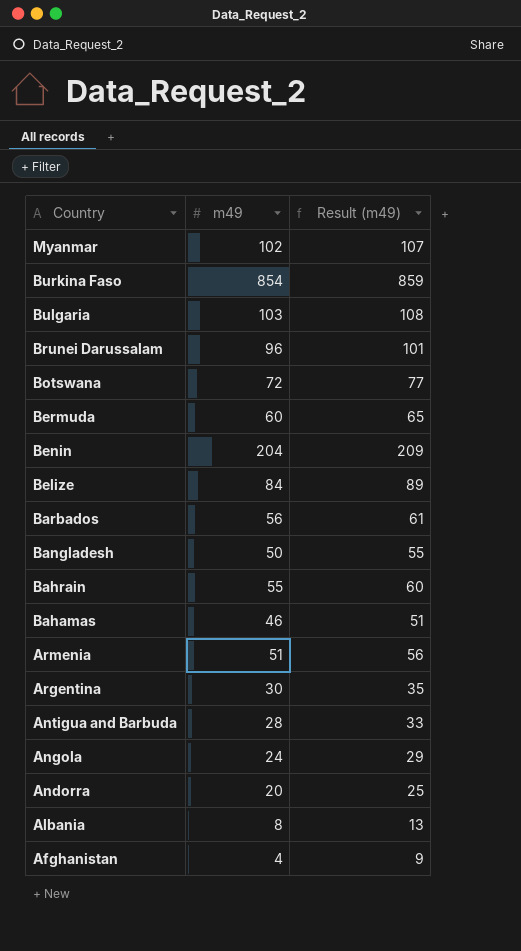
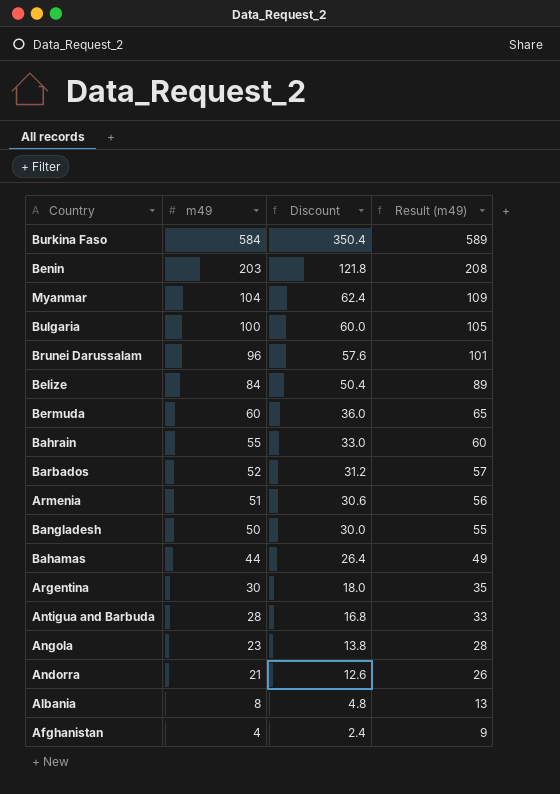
row order: Country descending -> m49 descending
column Discount | formula: none -> [m49] * 0.6
row Botswana: 72 | 77 -> none
Burkina Faso | m49: 854 -> 584
Burkina Faso | Result (m49): 859 -> 589
Benin | m49: 204 -> 203
Benin | Result (m49): 209 -> 208
Myanmar | m49: 102 -> 104
Myanmar | Result (m49): 107 -> 109
Bulgaria | m49: 103 -> 100
Bulgaria | Result (m49): 108 -> 105
Barbados | m49: 56 -> 52
Barbados | Result (m49): 61 -> 57
Bahamas | m49: 46 -> 44
Bahamas | Result (m49): 51 -> 49
Angola | m49: 24 -> 23
Angola | Result (m49): 29 -> 28
Andorra | m49: 20 -> 21
Andorra | Result (m49): 25 -> 26

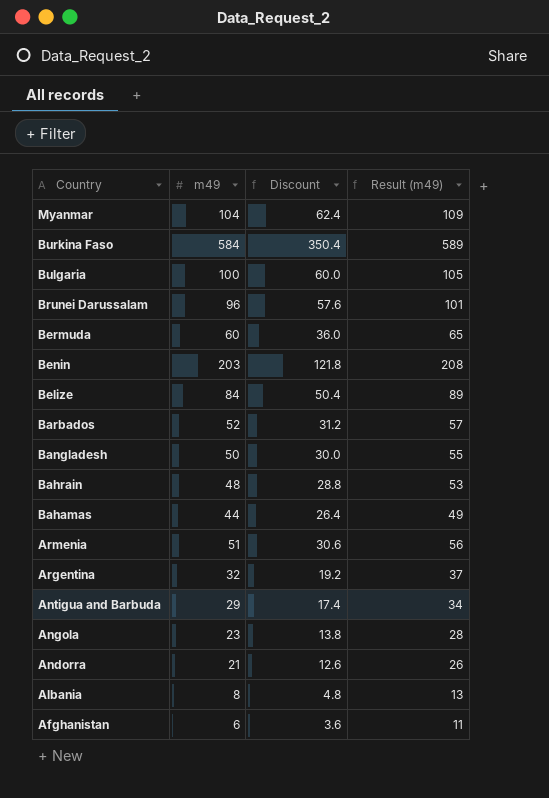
row order: m49 descending -> Country descending
Bahrain | m49: 55 -> 48
Bahrain | Discount: 33.0 -> 28.8
Bahrain | Result (m49): 60 -> 53
Argentina | m49: 30 -> 32
Argentina | Discount: 18.0 -> 19.2
Argentina | Result (m49): 35 -> 37
Antigua and Barbuda | m49: 28 -> 29
Antigua and Barbuda | Discount: 16.8 -> 17.4
Antigua and Barbuda | Result (m49): 33 -> 34
Afghanistan | m49: 4 -> 6
Afghanistan | Discount: 2.4 -> 3.6
Afghanistan | Result (m49): 9 -> 11

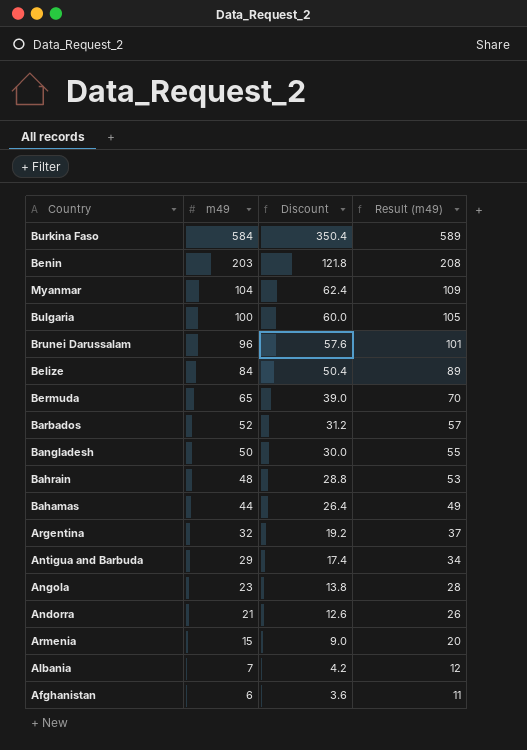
row order: Country descending -> m49 descending
Bermuda | m49: 60 -> 65
Bermuda | Discount: 36.0 -> 39.0
Bermuda | Result (m49): 65 -> 70
Armenia | m49: 51 -> 15
Armenia | Discount: 30.6 -> 9.0
Armenia | Result (m49): 56 -> 20
Albania | m49: 8 -> 7
Albania | Discount: 4.8 -> 4.2
Albania | Result (m49): 13 -> 12

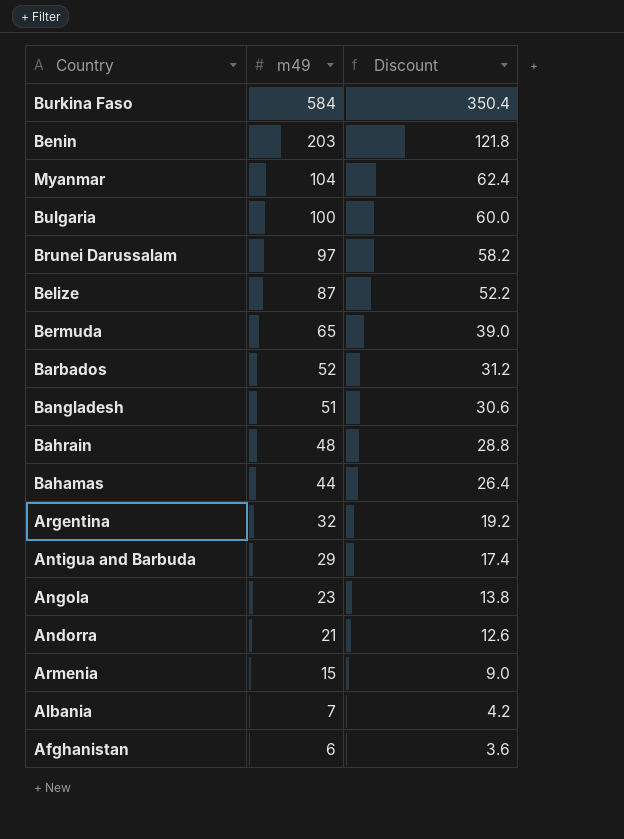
column Result (m49) | formula: [m49] + 5 -> none
Brunei Darussalam | m49: 96 -> 97
Brunei Darussalam | Discount: 57.6 -> 58.2
Belize | m49: 84 -> 87
Belize | Discount: 50.4 -> 52.2
Bangladesh | m49: 50 -> 51
Bangladesh | Discount: 30.0 -> 30.6

